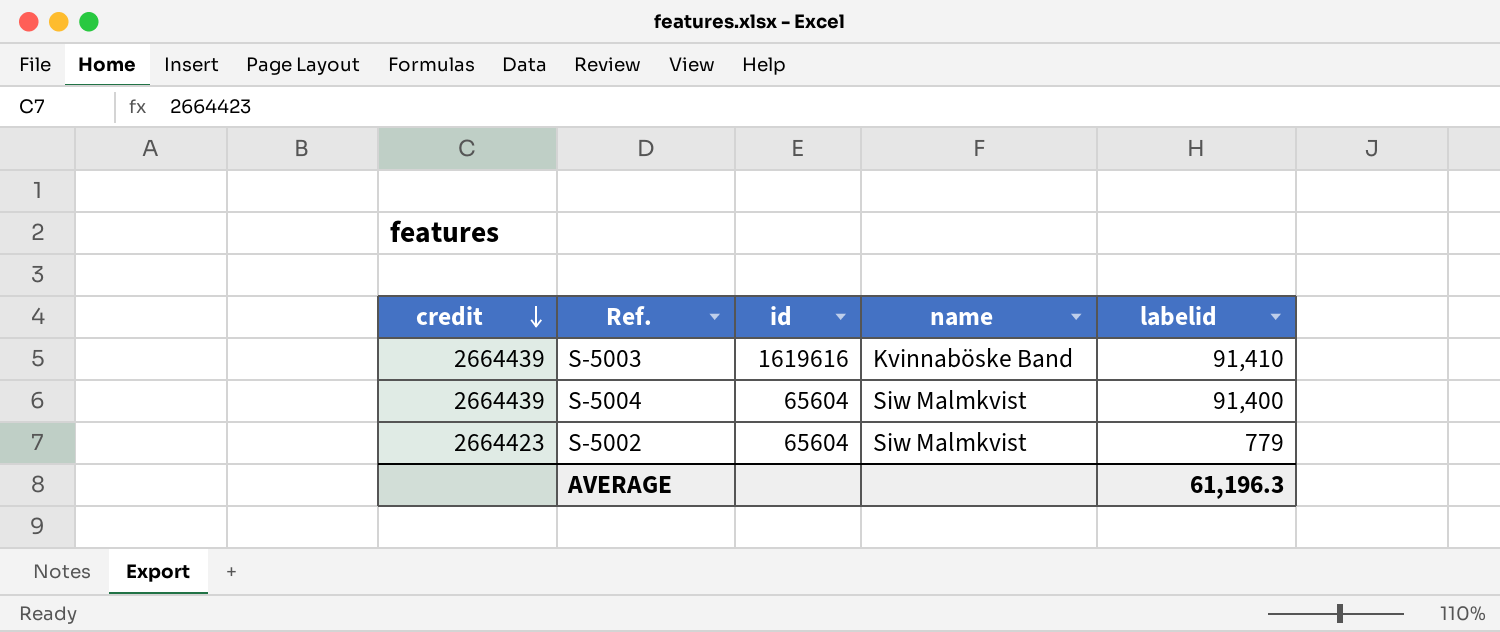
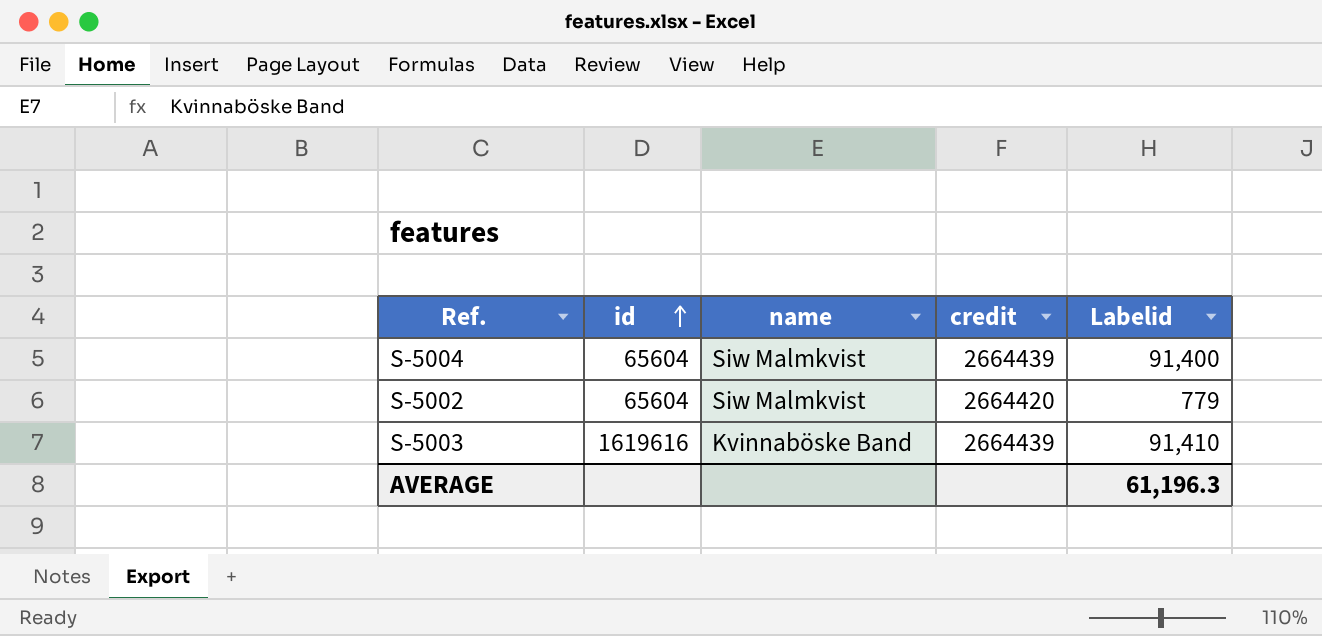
row order: credit descending -> id ascending
column credit | position: 1 -> 4
column name: labelid -> Labelid
S-5002 | credit: 2664423 -> 2664420

